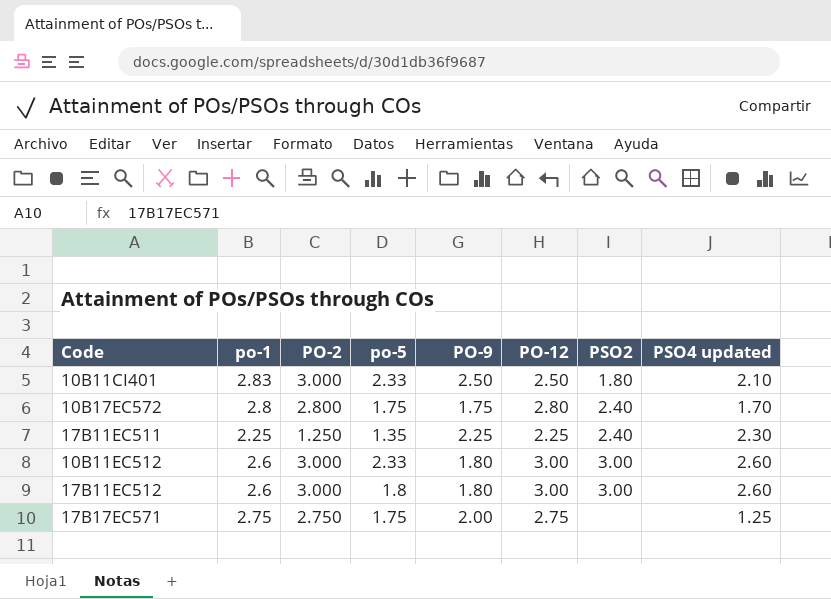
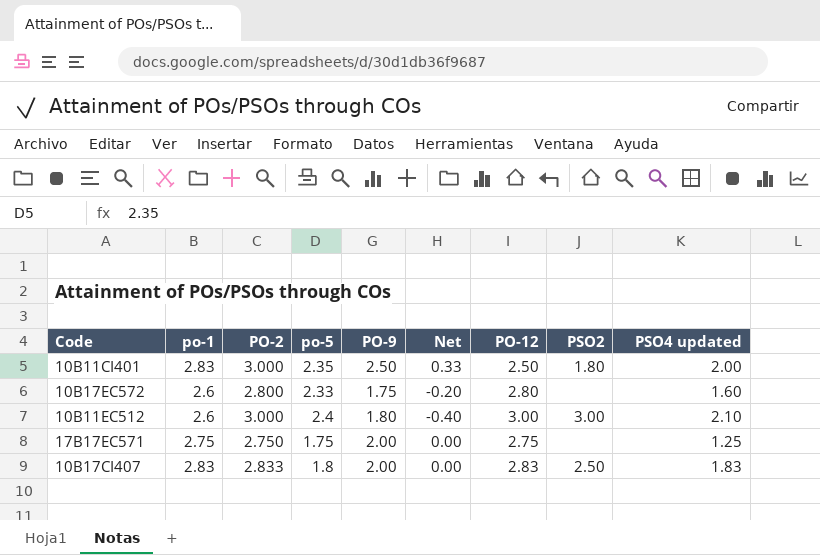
column Net | formula: none -> [po-1] - [PO-12]
row 17B11EC511: 2.25 | 1.250 | 1.35 | 2.25 | 2.25 | 2.40 | 2.30 -> none
row 17B11EC512: 2.6 | 3.000 | 1.8 | 1.80 | 3.00 | 3.00 | 2.60 -> none
10B11CI401 | po-5: 2.33 -> 2.35
10B11CI401 | PSO4 updated: 2.10 -> 2.00
10B17EC572 | po-1: 2.8 -> 2.6
10B17EC572 | po-5: 1.75 -> 2.33
10B17EC572 | PSO2: 2.40 -> none
10B17EC572 | PSO4 updated: 1.70 -> 1.60
10B11EC512 | po-5: 2.33 -> 2.4
10B11EC512 | PSO4 updated: 2.60 -> 2.10
row 10B17CI407: none -> 2.83 | 2.833 | 1.8 | 2.00 | 0.00 | 2.83 | 2.50 | 1.83

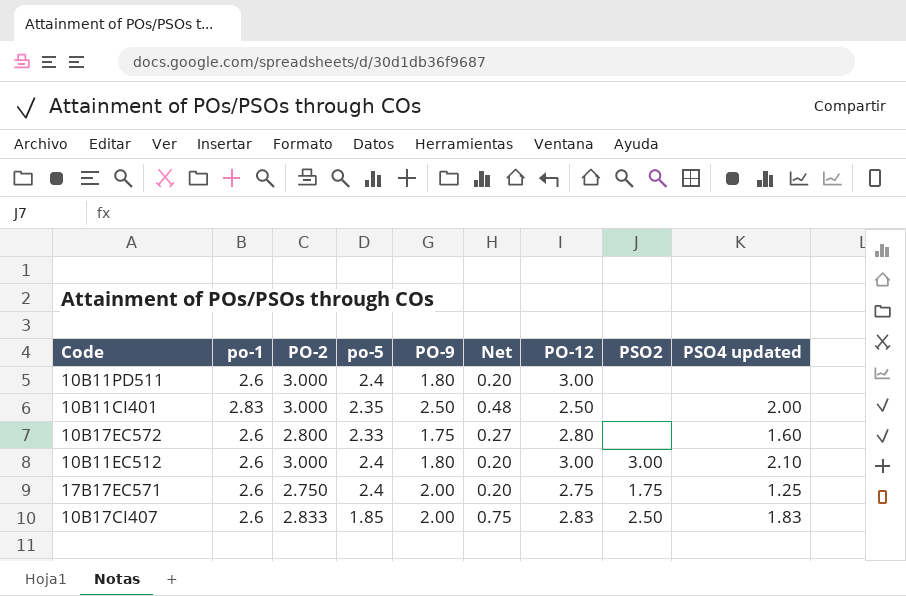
column Net | formula: [po-1] - [PO-12] -> [po-1] - [po-5]
row 10B11PD511: none -> 2.6 | 3.000 | 2.4 | 1.80 | 0.20 | 3.00 | none | none
10B11CI401 | PSO2: 1.80 -> none
17B17EC571 | po-1: 2.75 -> 2.6
17B17EC571 | po-5: 1.75 -> 2.4
17B17EC571 | PSO2: none -> 1.75
10B17CI407 | po-1: 2.83 -> 2.6
10B17CI407 | po-5: 1.8 -> 1.85

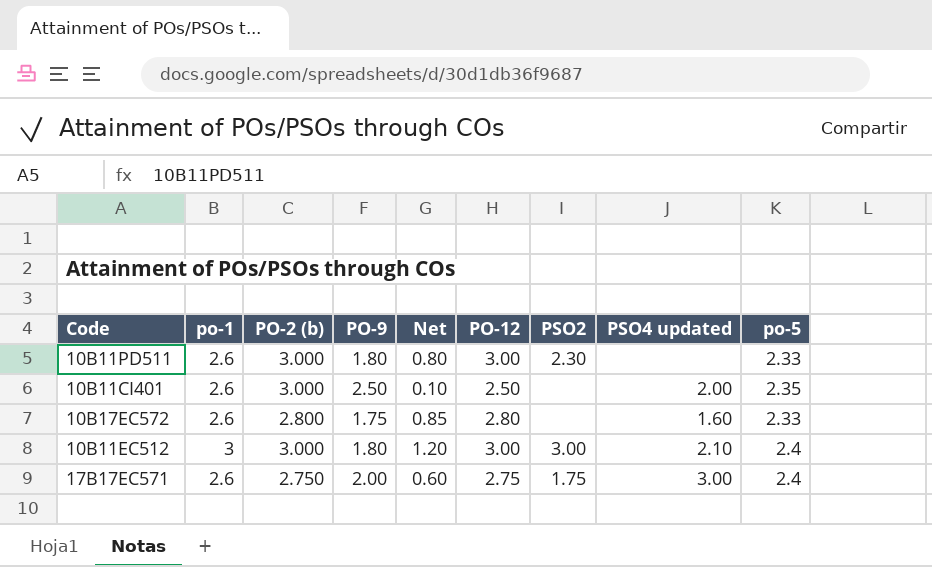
column name: PO-2 -> PO-2 (b)
column Net | formula: [po-1] - [po-5] -> [po-1] - [PO-9]
column po-5 | position: 4 -> 9
row 10B17CI407: 2.6 | 2.833 | 1.85 | 2.00 | 0.75 | 2.83 | 2.50 | 1.83 -> none
10B11PD511 | PSO2: none -> 2.30
10B11PD511 | po-5: 2.4 -> 2.33
10B11CI401 | po-1: 2.83 -> 2.6
10B11EC512 | po-1: 2.6 -> 3
17B17EC571 | PSO4 updated: 1.25 -> 3.00

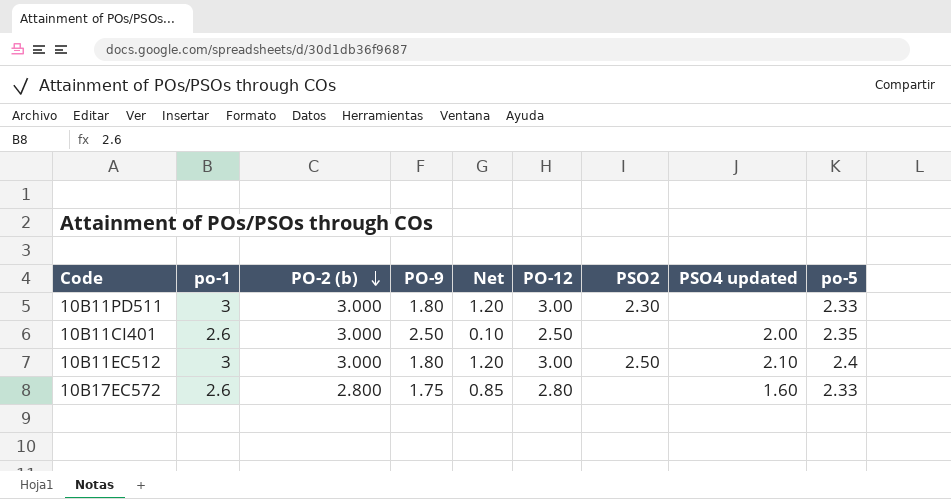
row order: none -> PO-2 (b) descending
row 17B17EC571: 2.6 | 2.750 | 2.00 | 0.60 | 2.75 | 1.75 | 3.00 | 2.4 -> none
10B11PD511 | po-1: 2.6 -> 3
10B11PD511 | Net: 0.80 -> 1.20
10B11EC512 | PSO2: 3.00 -> 2.50

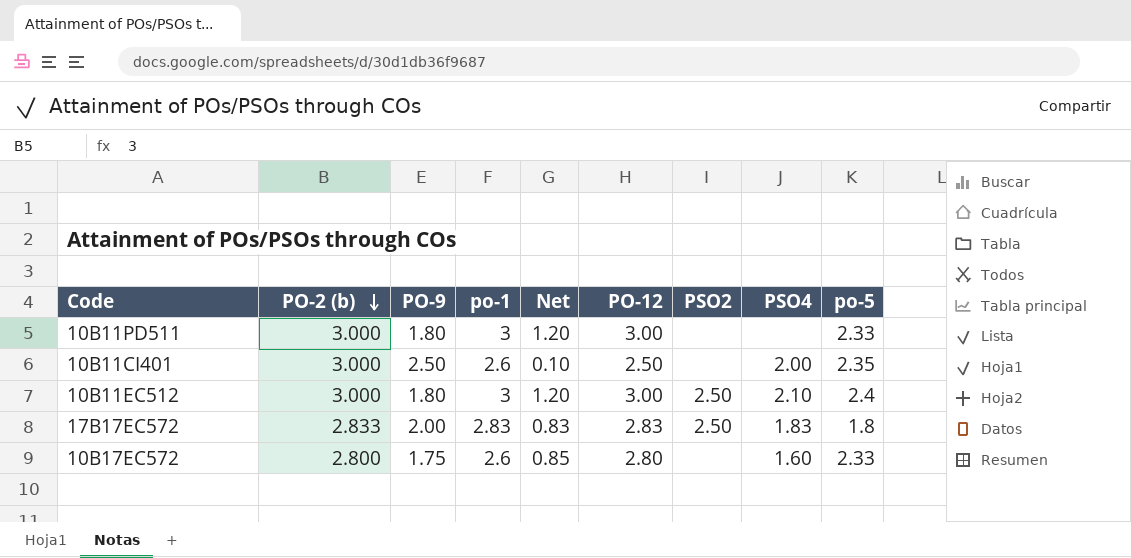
column po-1 | position: 2 -> 4
column name: PSO4 updated -> PSO4
10B11PD511 | PSO2: 2.30 -> none
row 17B17EC572: none -> 2.833 | 2.00 | 2.83 | 0.83 | 2.83 | 2.50 | 1.83 | 1.8

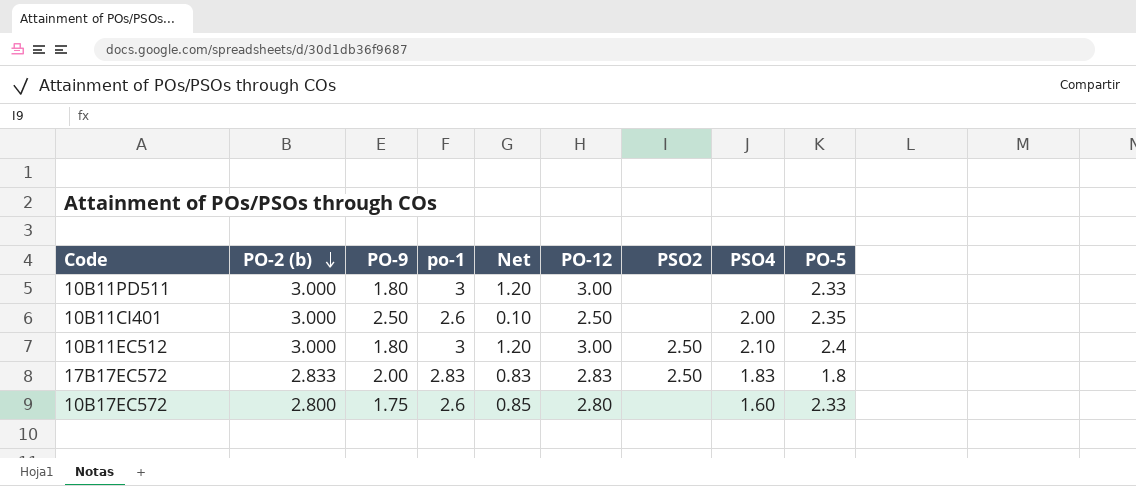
column name: po-5 -> PO-5

